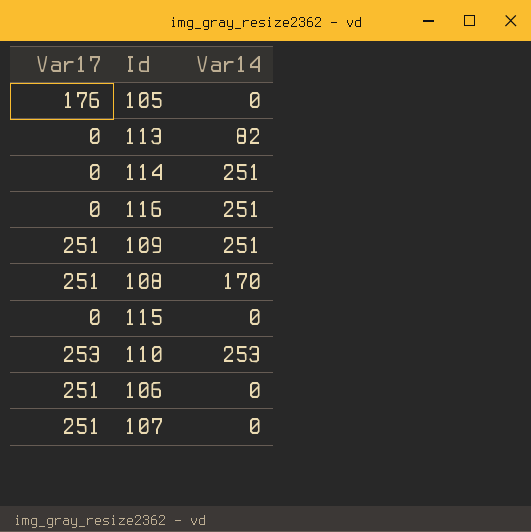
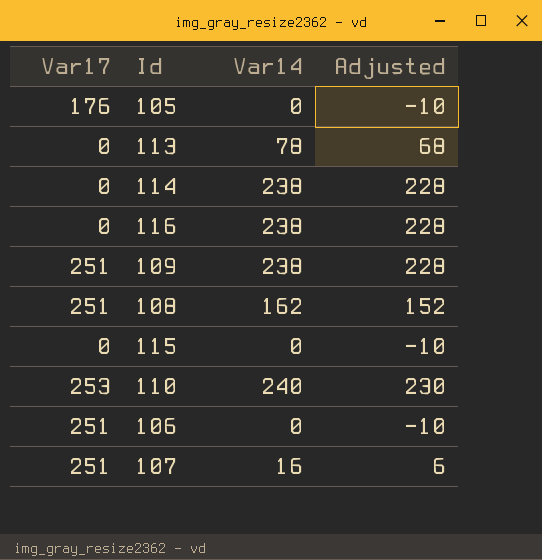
column Adjusted | formula: none -> [Var14] - 10
113 | Var14: 82 -> 78
114 | Var14: 251 -> 238
116 | Var14: 251 -> 238
109 | Var14: 251 -> 238
108 | Var14: 170 -> 162
110 | Var14: 253 -> 240
107 | Var14: 0 -> 16

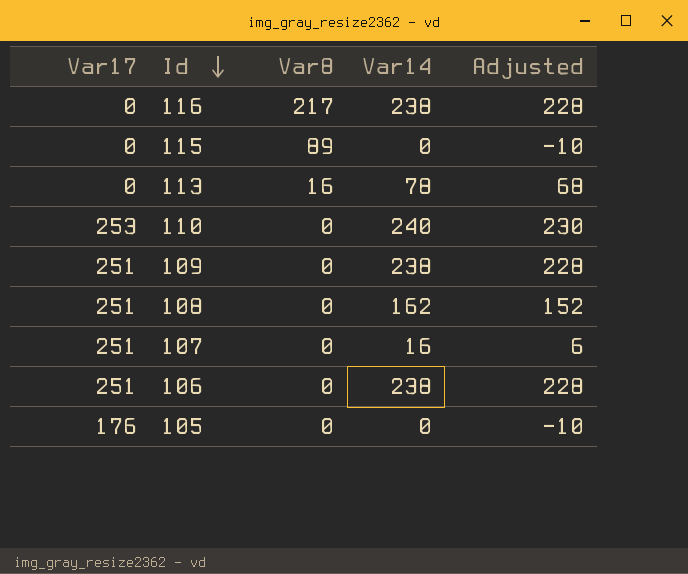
row order: none -> Id descending
column Var8 | position: none -> 3
row 114: 0 | 238 | 228 -> none
106 | Var14: 0 -> 238
106 | Adjusted: -10 -> 228

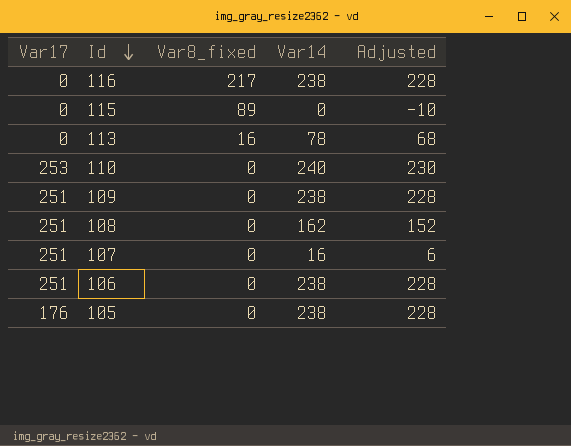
column name: Var8 -> Var8_fixed
105 | Var14: 0 -> 238
105 | Adjusted: -10 -> 228

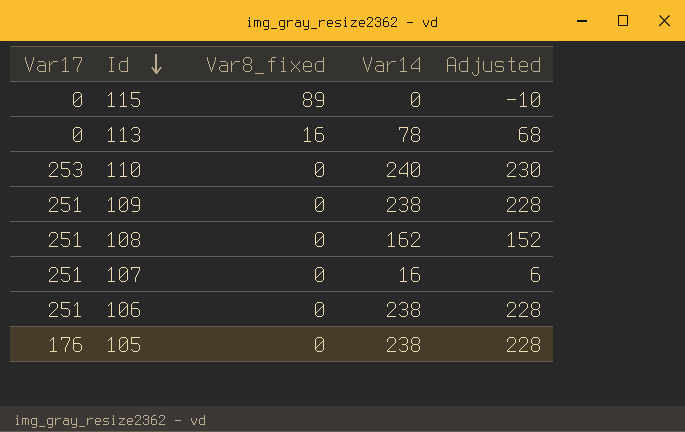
row 116: 0 | 217 | 238 | 228 -> none

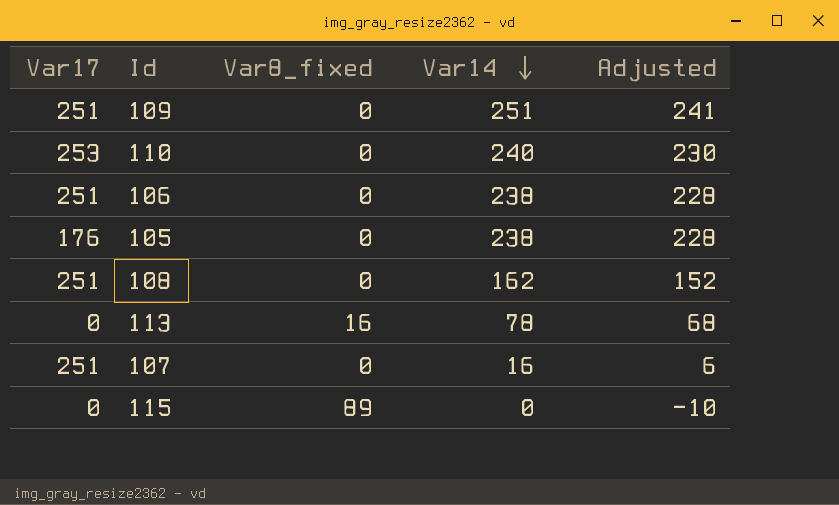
row order: Id descending -> Var14 descending
109 | Var14: 238 -> 251
109 | Adjusted: 228 -> 241

